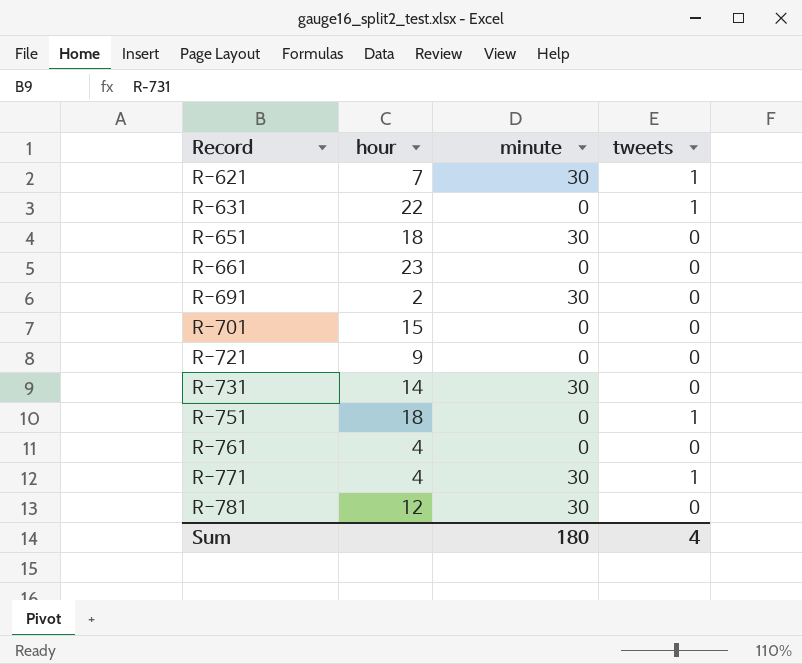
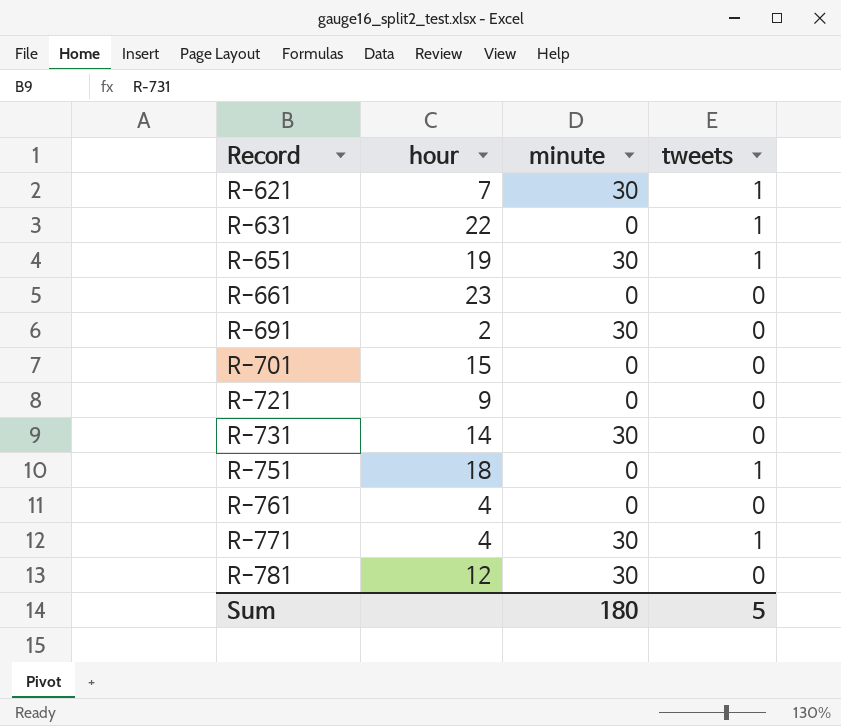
R-651 | hour: 18 -> 19
R-651 | tweets: 0 -> 1
Sum | tweets: 4 -> 5

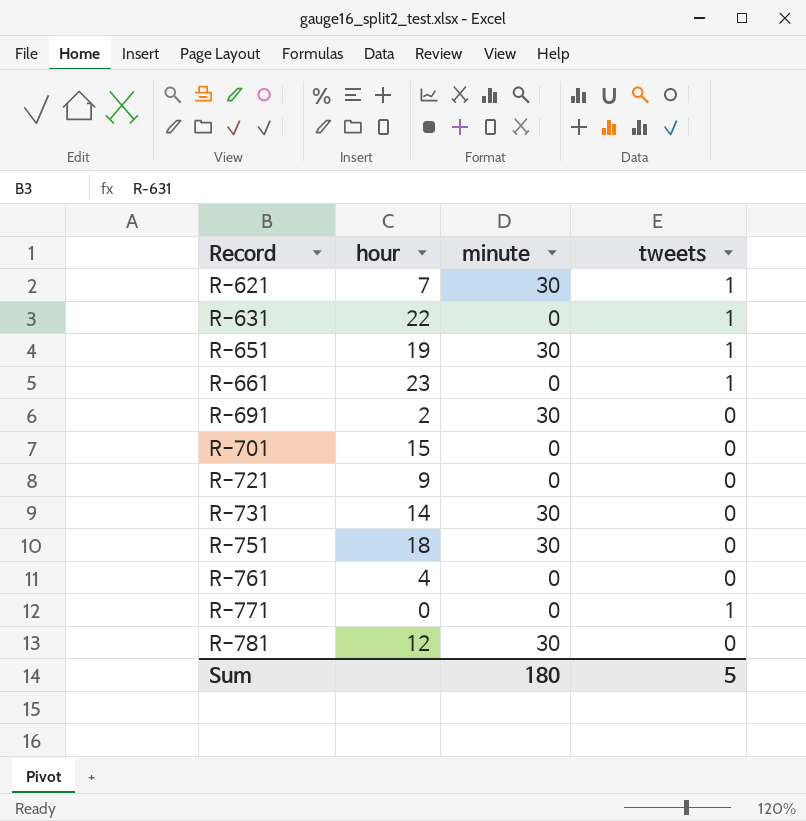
R-661 | tweets: 0 -> 1
R-751 | minute: 0 -> 30
R-751 | tweets: 1 -> 0
R-771 | hour: 4 -> 0
R-771 | minute: 30 -> 0

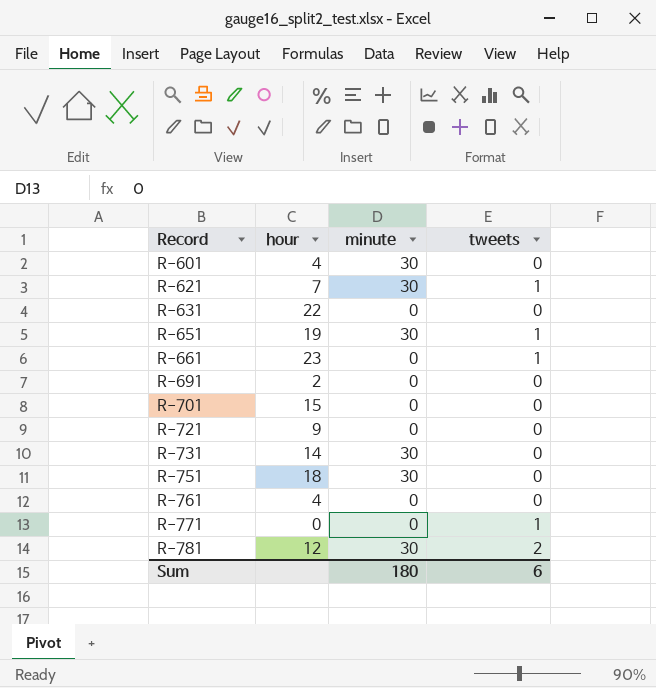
row R-601: none -> 4 | 30 | 0
R-631 | tweets: 1 -> 0
R-691 | minute: 30 -> 0
R-781 | tweets: 0 -> 2
Sum | tweets: 5 -> 6

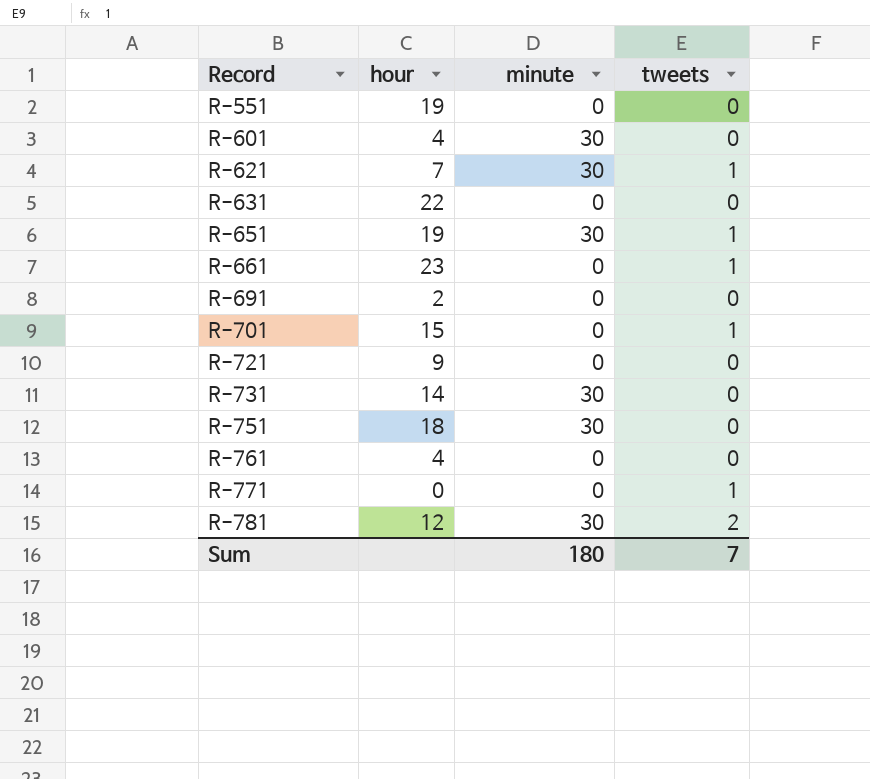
row R-551: none -> 19 | 0 | 0
R-701 | tweets: 0 -> 1
Sum | tweets: 6 -> 7

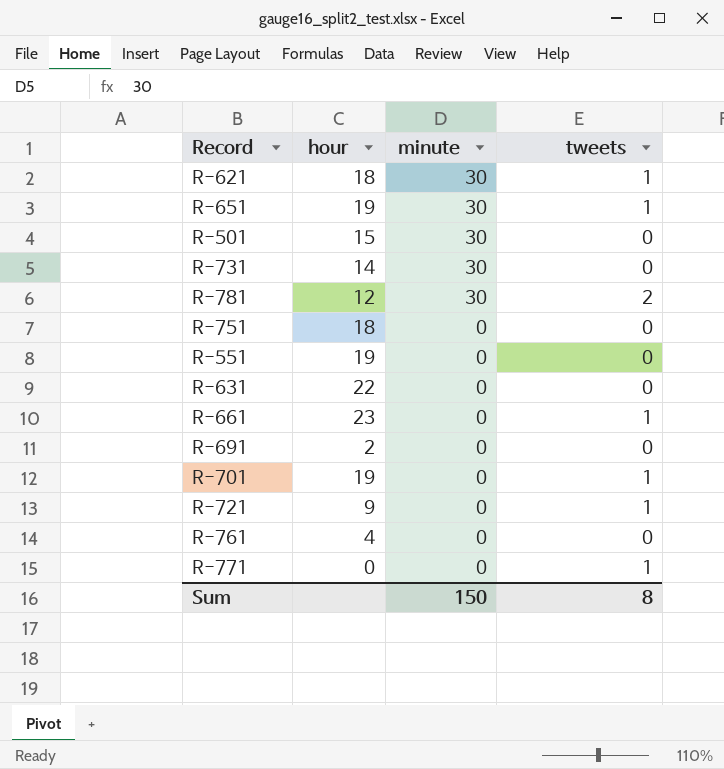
row order: Record ascending -> minute descending
row R-601: 4 | 30 | 0 -> none
R-621 | hour: 7 -> 18
row R-501: none -> 15 | 30 | 0
R-751 | minute: 30 -> 0
R-701 | hour: 15 -> 19
R-721 | tweets: 0 -> 1
Sum | minute: 180 -> 150
Sum | tweets: 7 -> 8

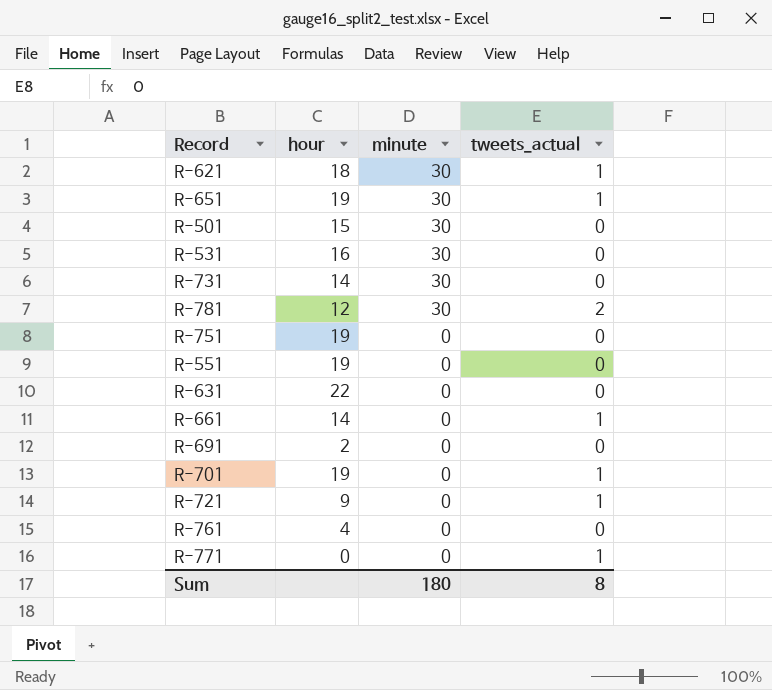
column name: tweets -> tweets_actual
row R-531: none -> 16 | 30 | 0
R-751 | hour: 18 -> 19
R-661 | hour: 23 -> 14
Sum | minute: 150 -> 180

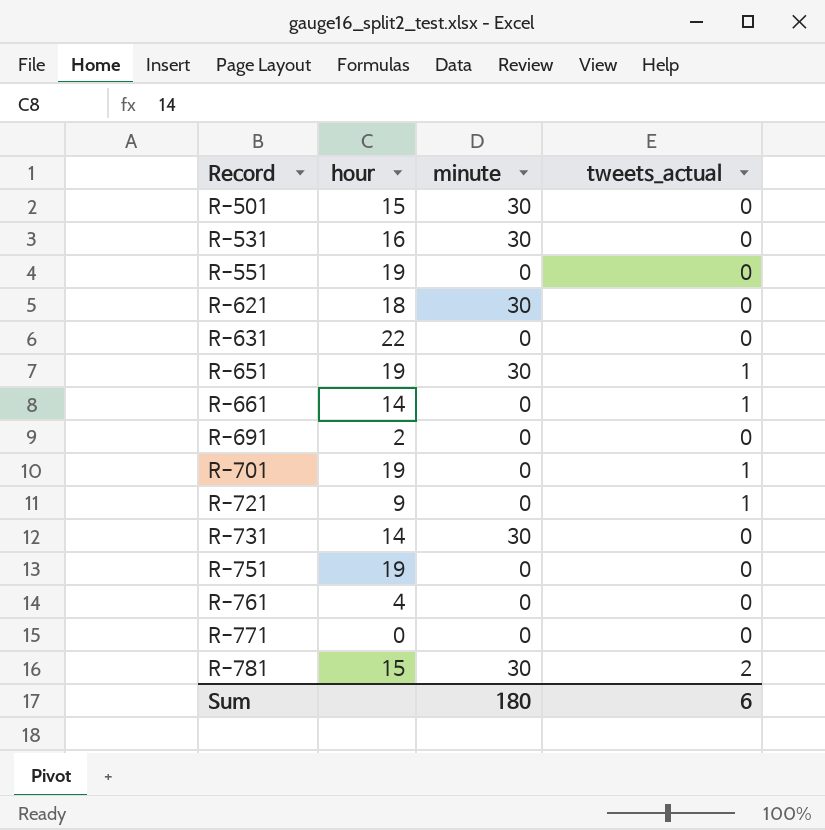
row order: minute descending -> Record ascending
R-621 | tweets_actual: 1 -> 0
R-771 | tweets_actual: 1 -> 0
R-781 | hour: 12 -> 15
Sum | tweets_actual: 8 -> 6

